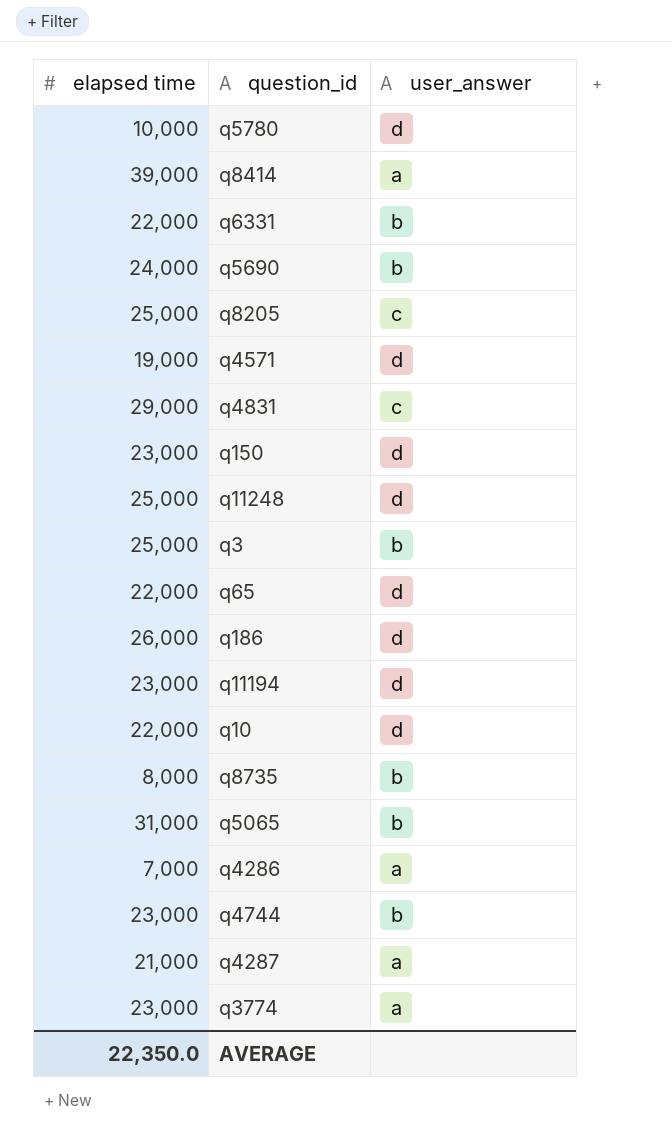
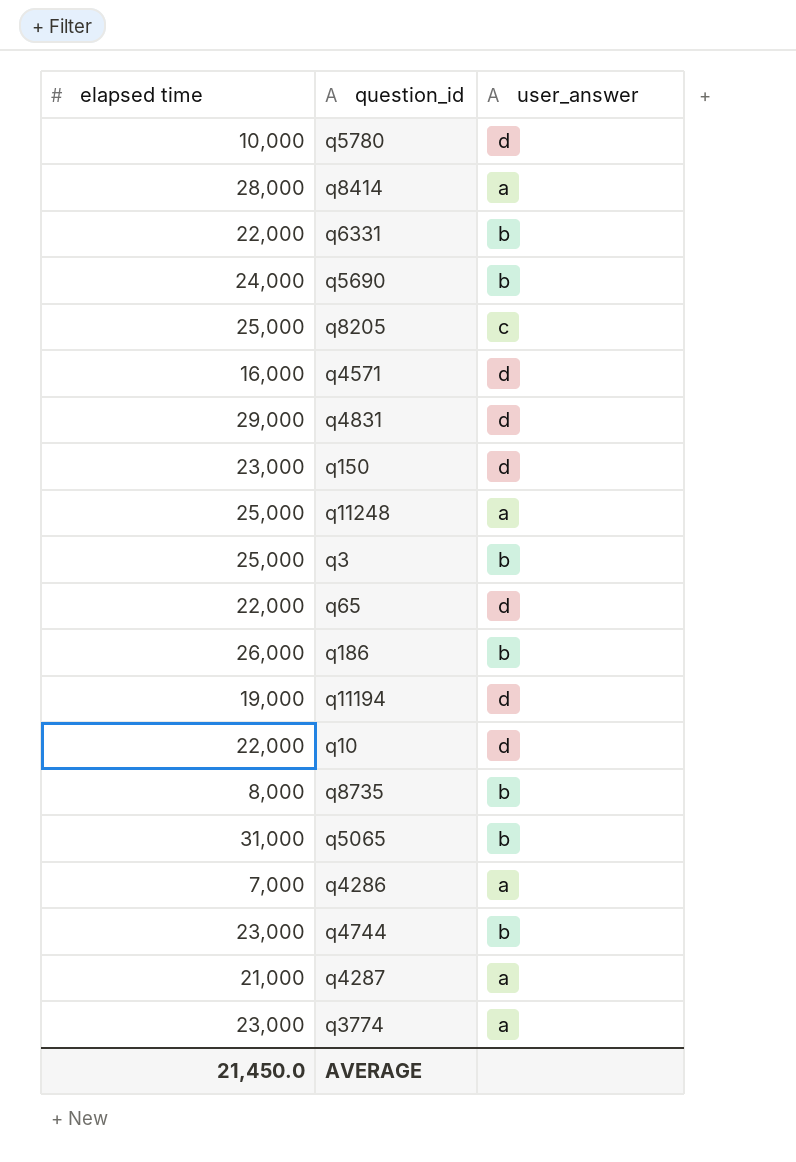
q8414 | elapsed time: 39,000 -> 28,000
q4571 | elapsed time: 19,000 -> 16,000
q4831 | user_answer: c -> d
q11248 | user_answer: d -> a
q186 | user_answer: d -> b
q11194 | elapsed time: 23,000 -> 19,000
AVERAGE | elapsed time: 22,350.0 -> 21,450.0

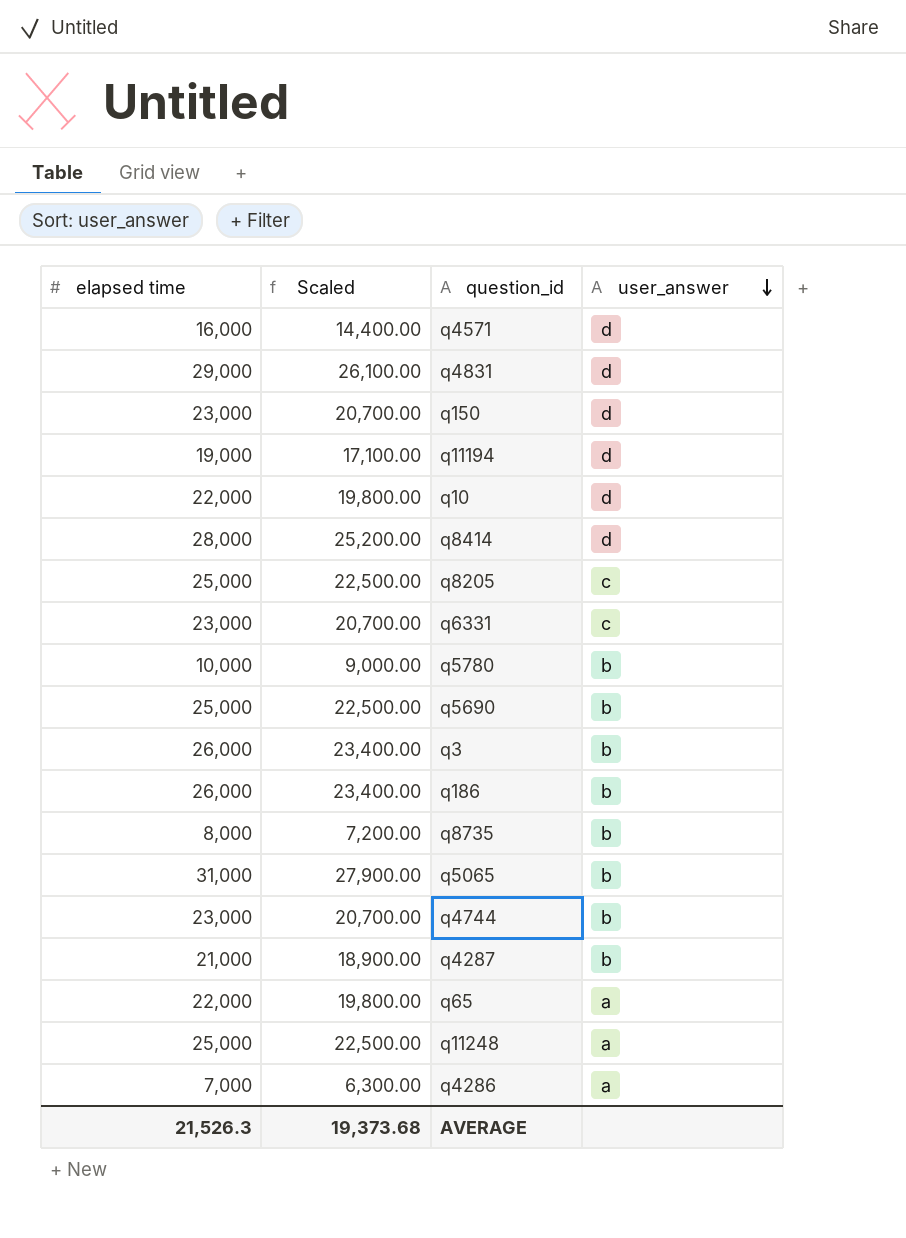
row order: none -> user_answer descending
column Scaled | formula: none -> [elapsed time] * 0.9
row q3774: 23,000 | a -> none
q8414 | user_answer: a -> d
q6331 | elapsed time: 22,000 -> 23,000
q6331 | user_answer: b -> c
q5780 | user_answer: d -> b
q5690 | elapsed time: 24,000 -> 25,000
q3 | elapsed time: 25,000 -> 26,000
q4287 | user_answer: a -> b
q65 | user_answer: d -> a
AVERAGE | elapsed time: 21,450.0 -> 21,526.3

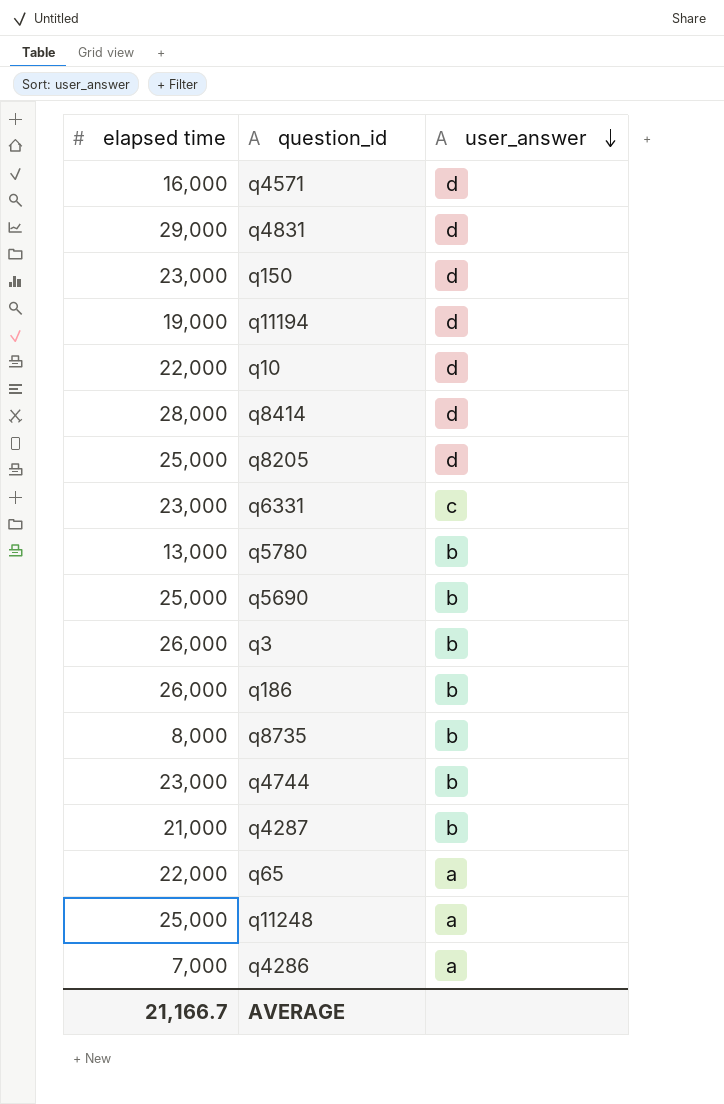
column Scaled | formula: [elapsed time] * 0.9 -> none
row q5065: 31,000 | 27,900.00 | b -> none
q8205 | user_answer: c -> d
q5780 | elapsed time: 10,000 -> 13,000
AVERAGE | elapsed time: 21,526.3 -> 21,166.7

